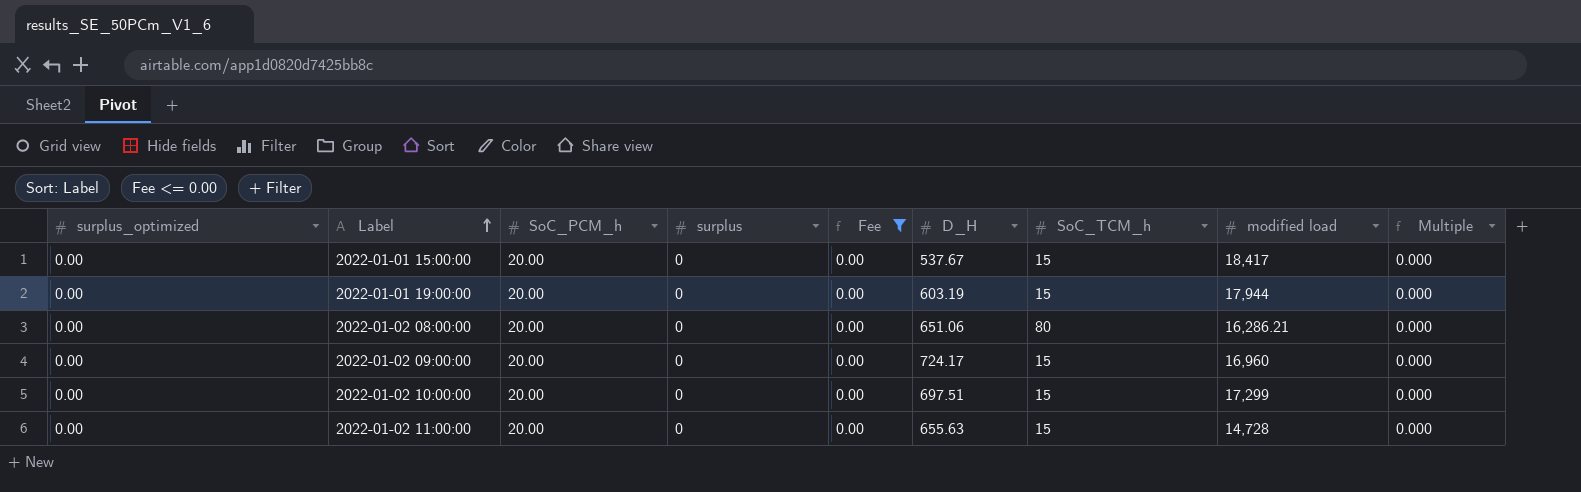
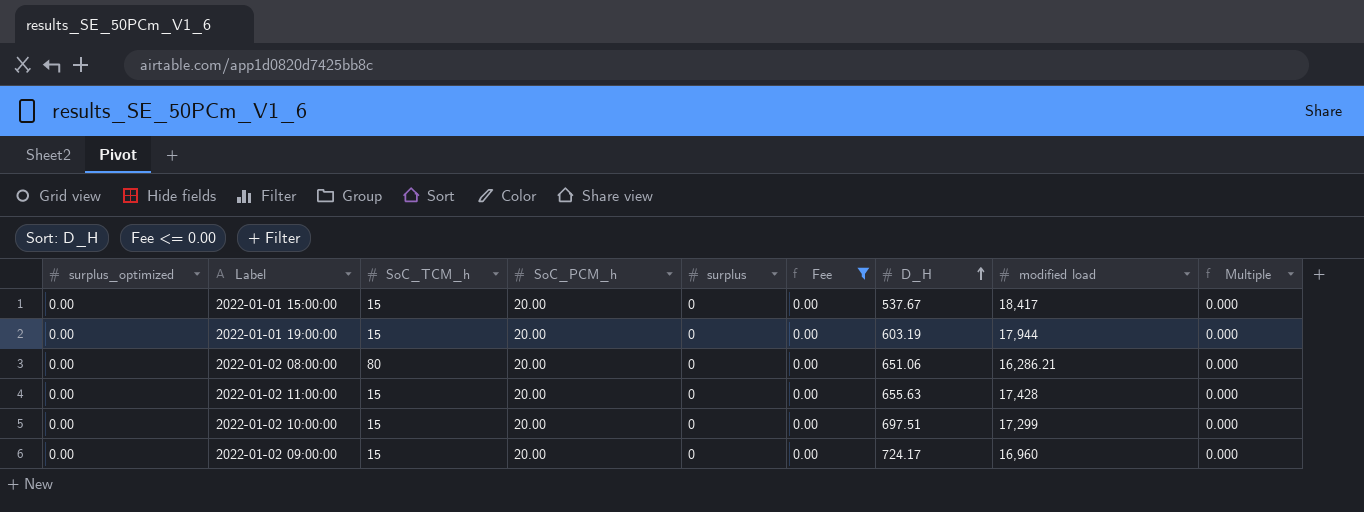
row order: Label ascending -> D_H ascending
column SoC_TCM_h | position: 7 -> 3
2022-01-02 11:00:00 | modified load: 14,728 -> 17,428

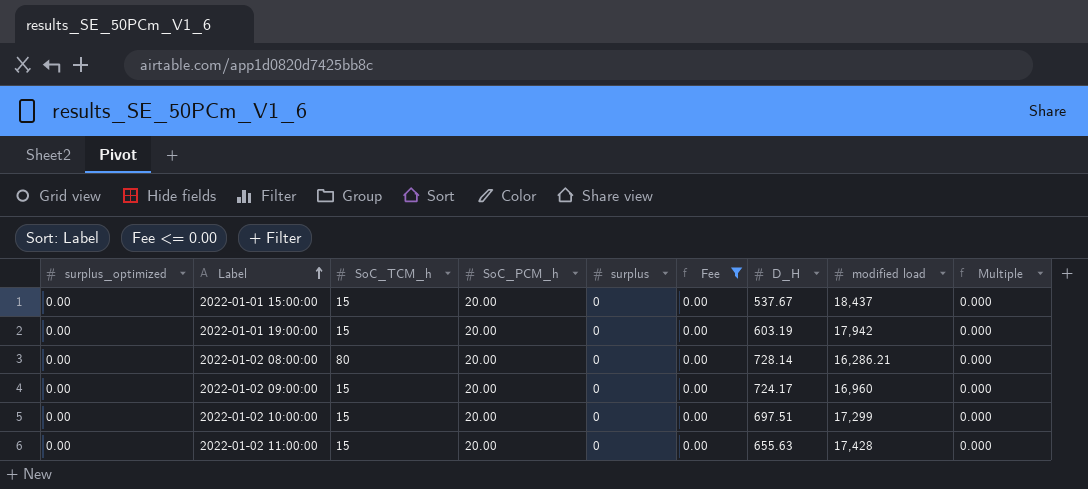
row order: D_H ascending -> Label ascending
2022-01-01 15:00:00 | modified load: 18,417 -> 18,437
2022-01-01 19:00:00 | modified load: 17,944 -> 17,942
2022-01-02 08:00:00 | D_H: 651.06 -> 728.14

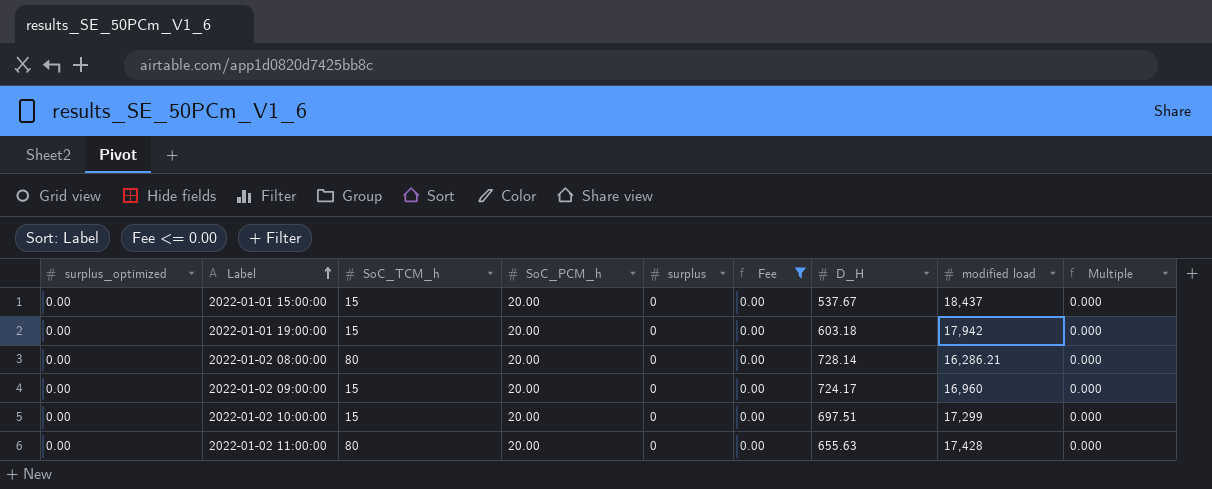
2022-01-01 19:00:00 | D_H: 603.19 -> 603.18
2022-01-02 11:00:00 | SoC_TCM_h: 15 -> 80

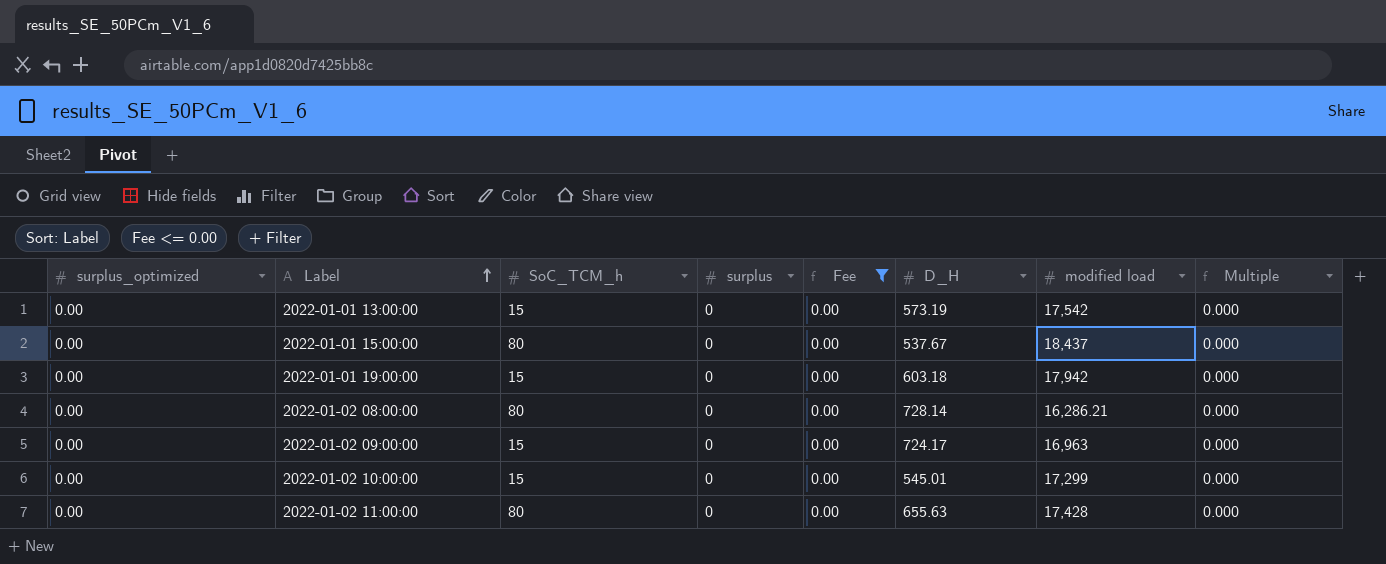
column SoC_PCM_h | position: 4 -> none
row 2022-01-01 13:00:00: none -> 0.00 | 15 | 0 | 0.00 | 573.19 | 17,542 | 0.000
2022-01-01 15:00:00 | SoC_TCM_h: 15 -> 80
2022-01-02 09:00:00 | modified load: 16,960 -> 16,963
2022-01-02 10:00:00 | D_H: 697.51 -> 545.01

